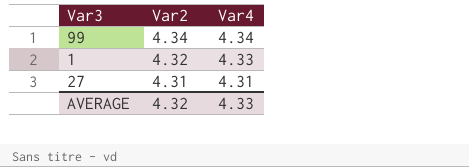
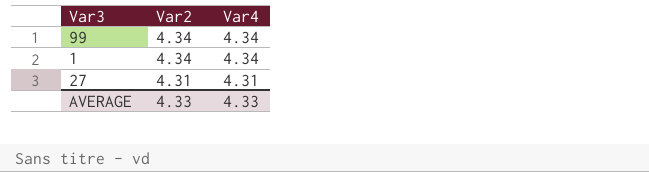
1 | Var2: 4.32 -> 4.34
1 | Var4: 4.33 -> 4.34
AVERAGE | Var2: 4.32 -> 4.33

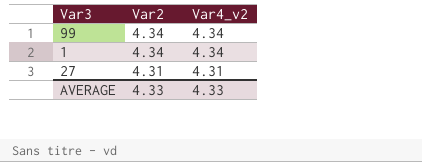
column name: Var4 -> Var4_v2

